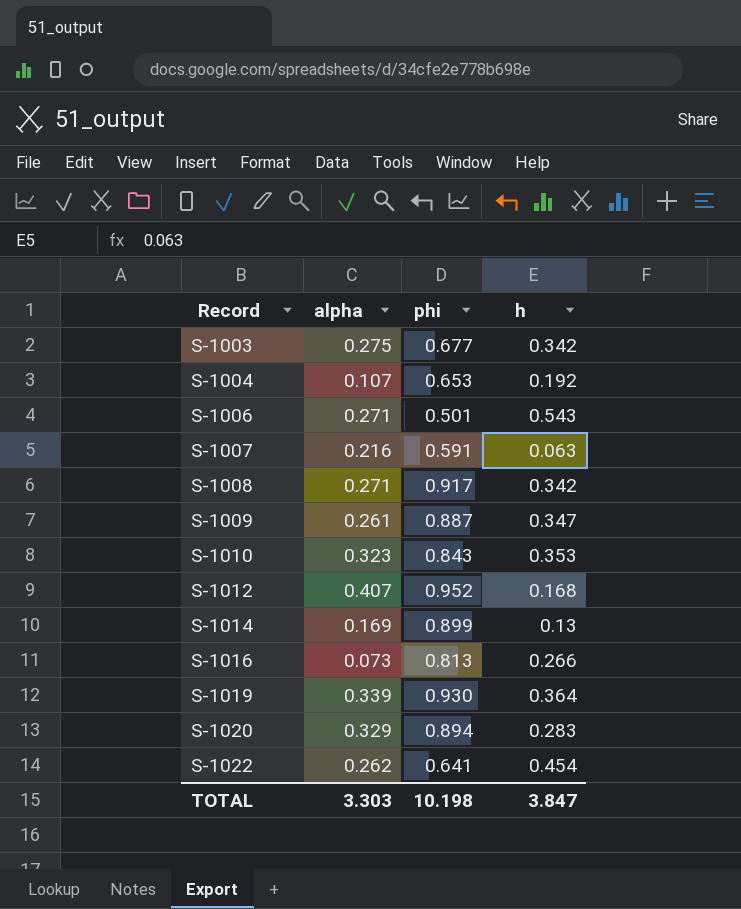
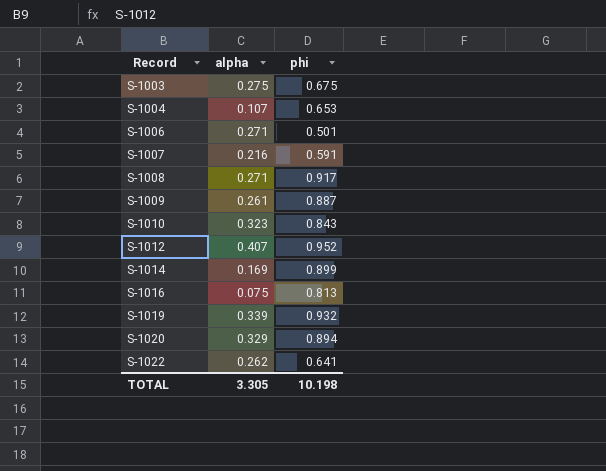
column h | position: 4 -> none
S-1003 | phi: 0.677 -> 0.675
S-1016 | alpha: 0.073 -> 0.075
S-1019 | phi: 0.930 -> 0.932
TOTAL | alpha: 3.303 -> 3.305

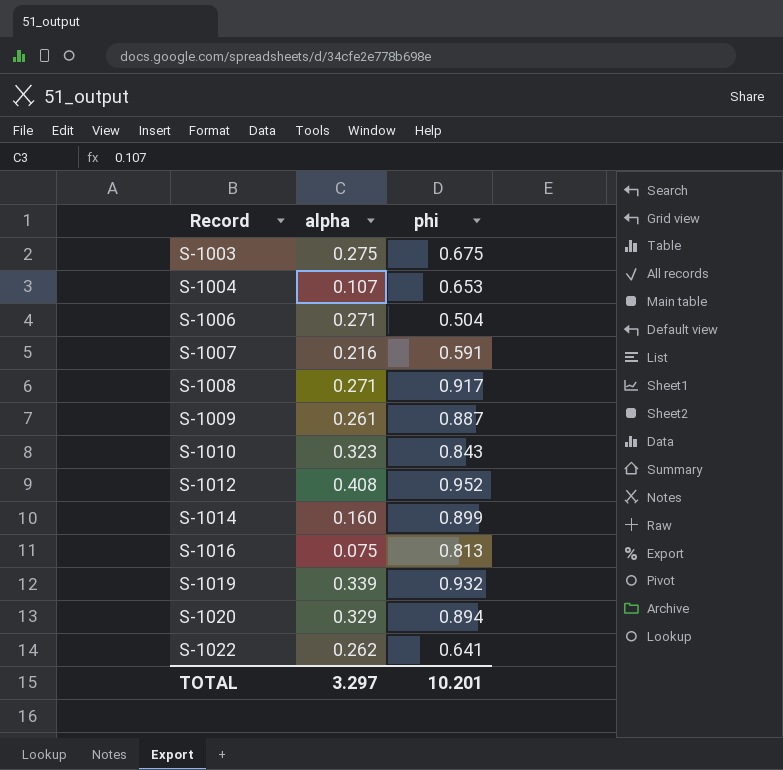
S-1006 | phi: 0.501 -> 0.504
S-1012 | alpha: 0.407 -> 0.408
S-1014 | alpha: 0.169 -> 0.160
TOTAL | alpha: 3.305 -> 3.297
TOTAL | phi: 10.198 -> 10.201

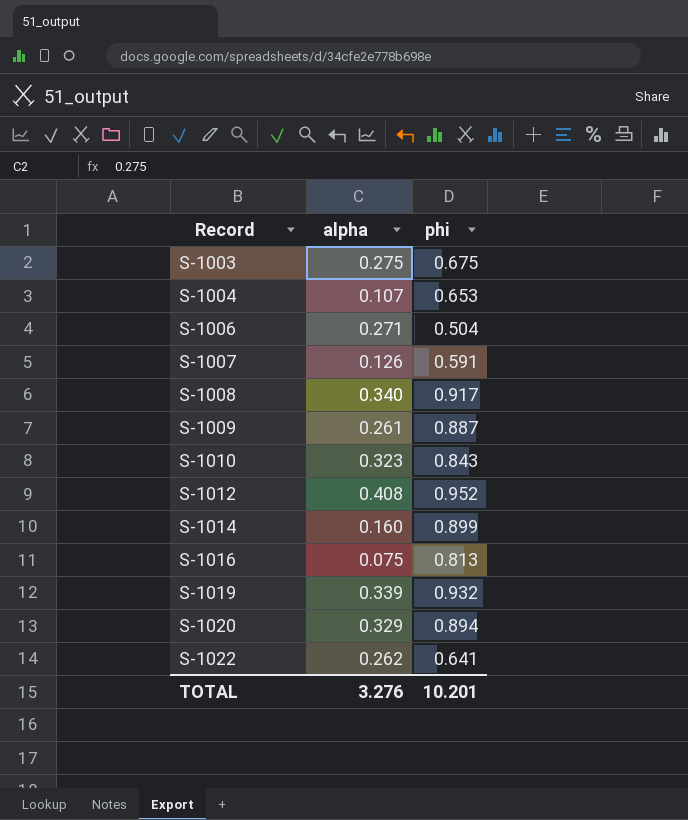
S-1007 | alpha: 0.216 -> 0.126
S-1008 | alpha: 0.271 -> 0.340
TOTAL | alpha: 3.297 -> 3.276

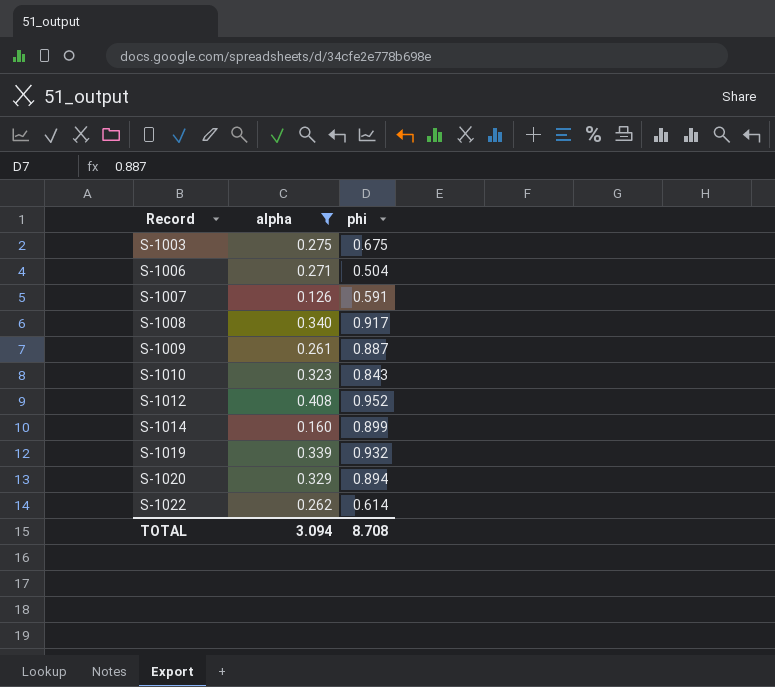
filter: none -> alpha >= 0.126
S-1022 | phi: 0.641 -> 0.614
TOTAL | alpha: 3.276 -> 3.094
TOTAL | phi: 10.201 -> 8.708

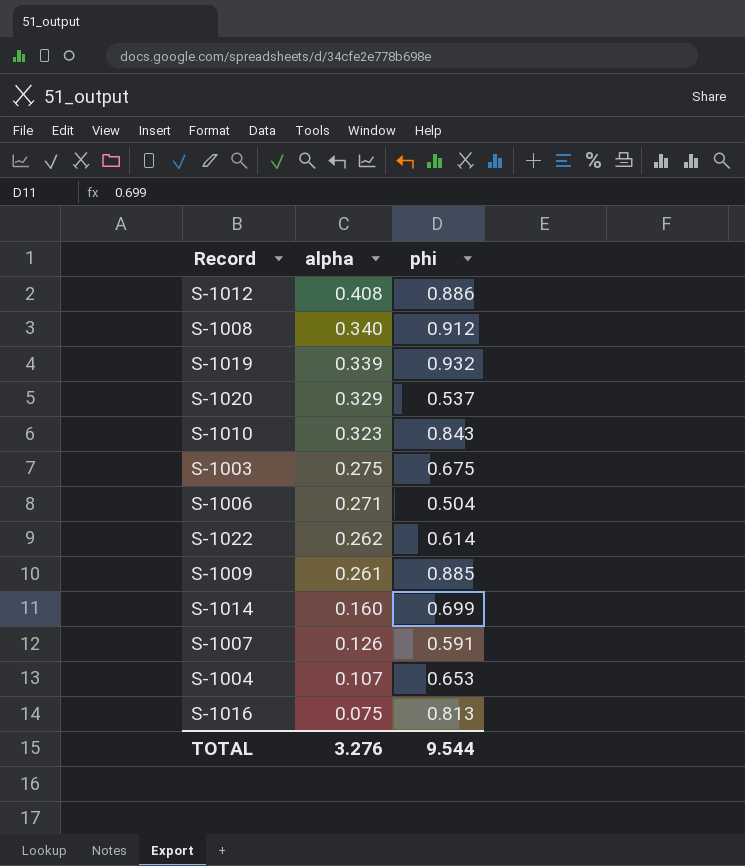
filter: alpha >= 0.126 -> none
row order: Record ascending -> alpha descending
S-1012 | phi: 0.952 -> 0.886
S-1008 | phi: 0.917 -> 0.912
S-1020 | phi: 0.894 -> 0.537
S-1009 | phi: 0.887 -> 0.885
S-1014 | phi: 0.899 -> 0.699
TOTAL | alpha: 3.094 -> 3.276
TOTAL | phi: 8.708 -> 9.544

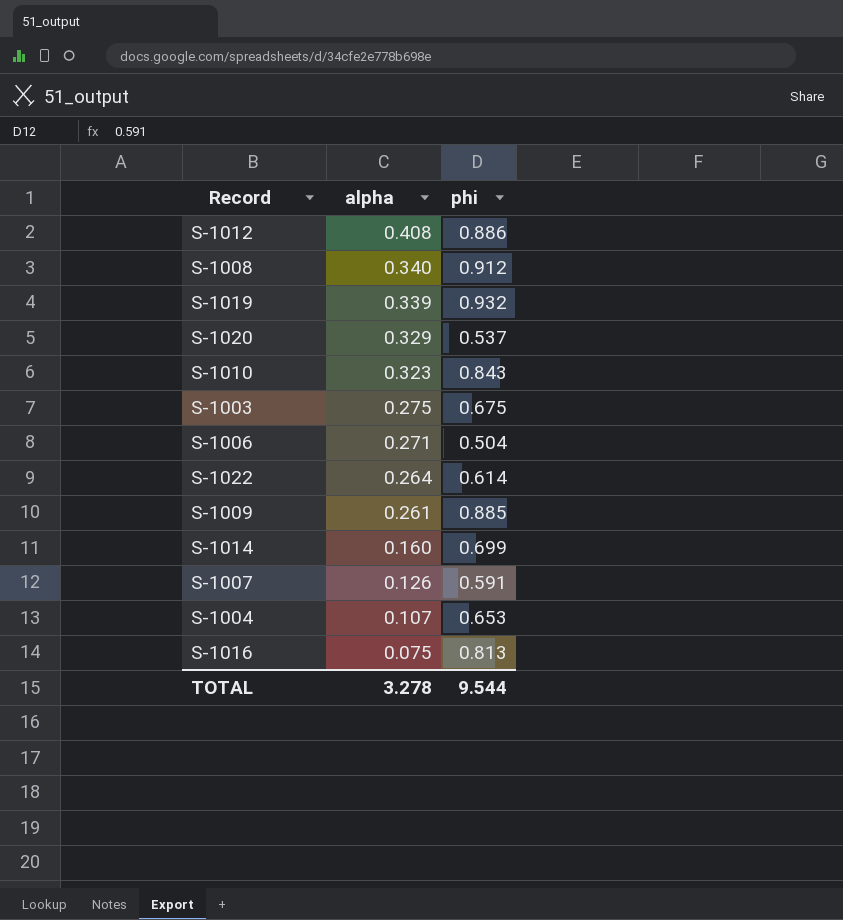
S-1022 | alpha: 0.262 -> 0.264
TOTAL | alpha: 3.276 -> 3.278

